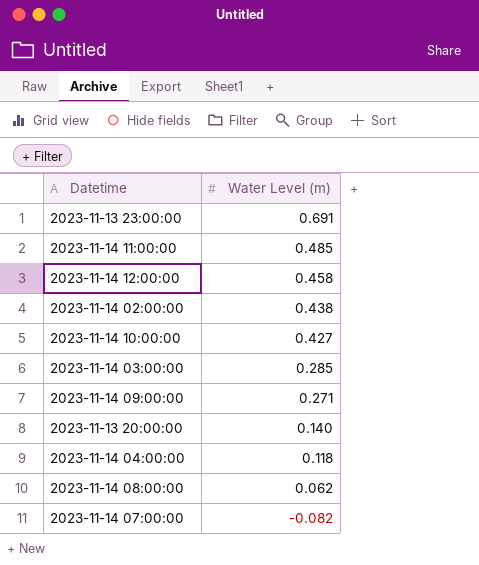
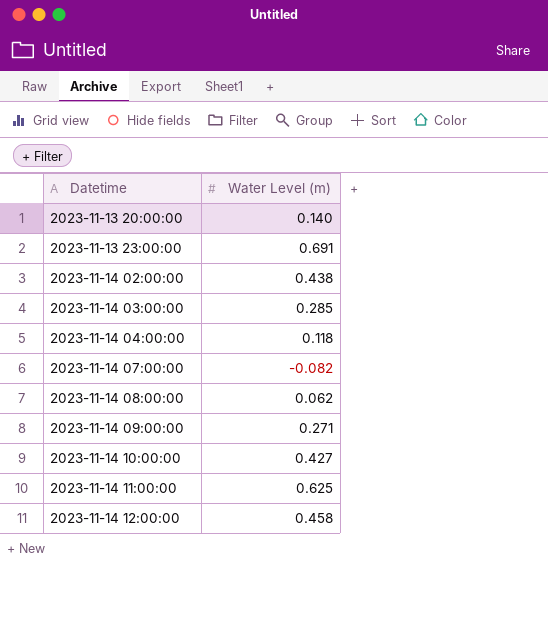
row order: Water Level (m) descending -> Datetime ascending
2023-11-14 11:00:00 | Water Level (m): 0.485 -> 0.625

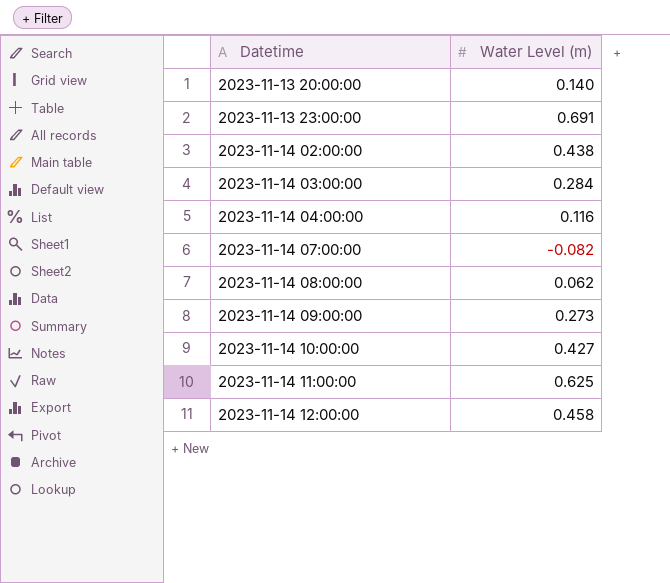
2023-11-14 03:00:00 | Water Level (m): 0.285 -> 0.284
2023-11-14 04:00:00 | Water Level (m): 0.118 -> 0.116
2023-11-14 09:00:00 | Water Level (m): 0.271 -> 0.273

